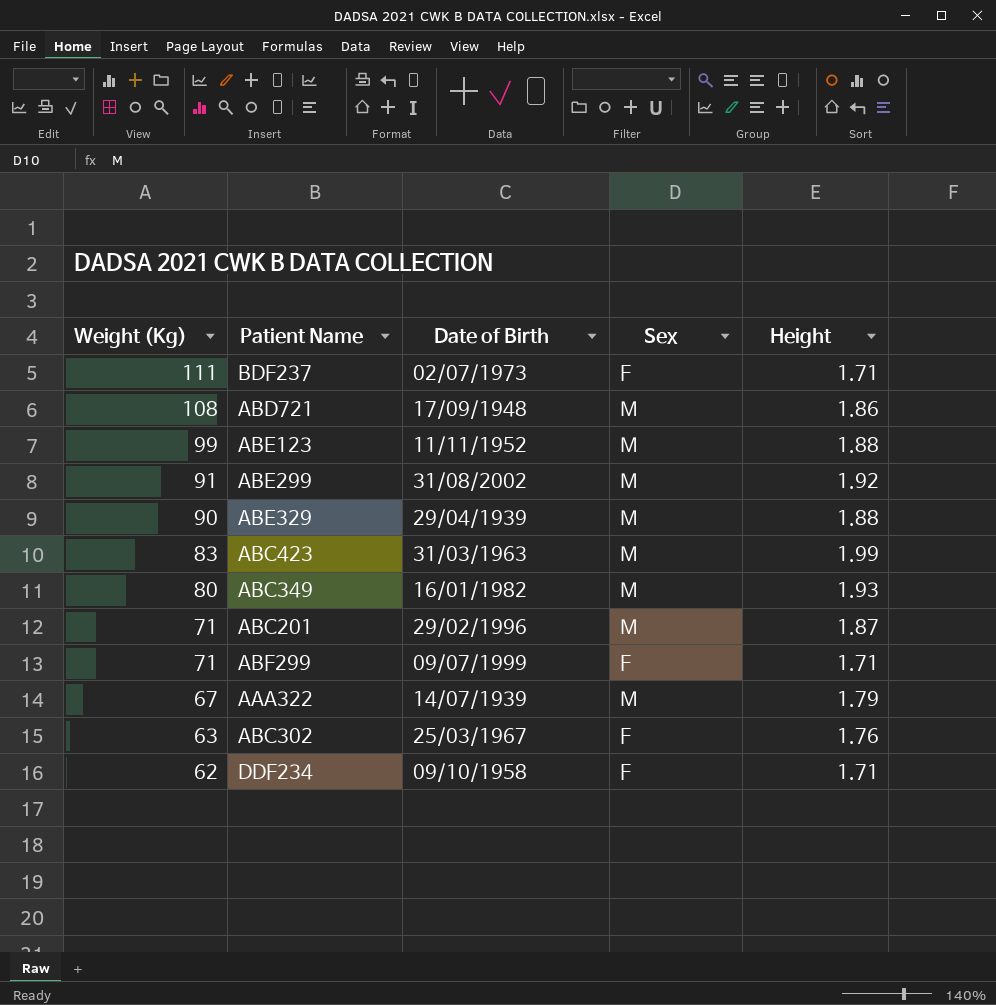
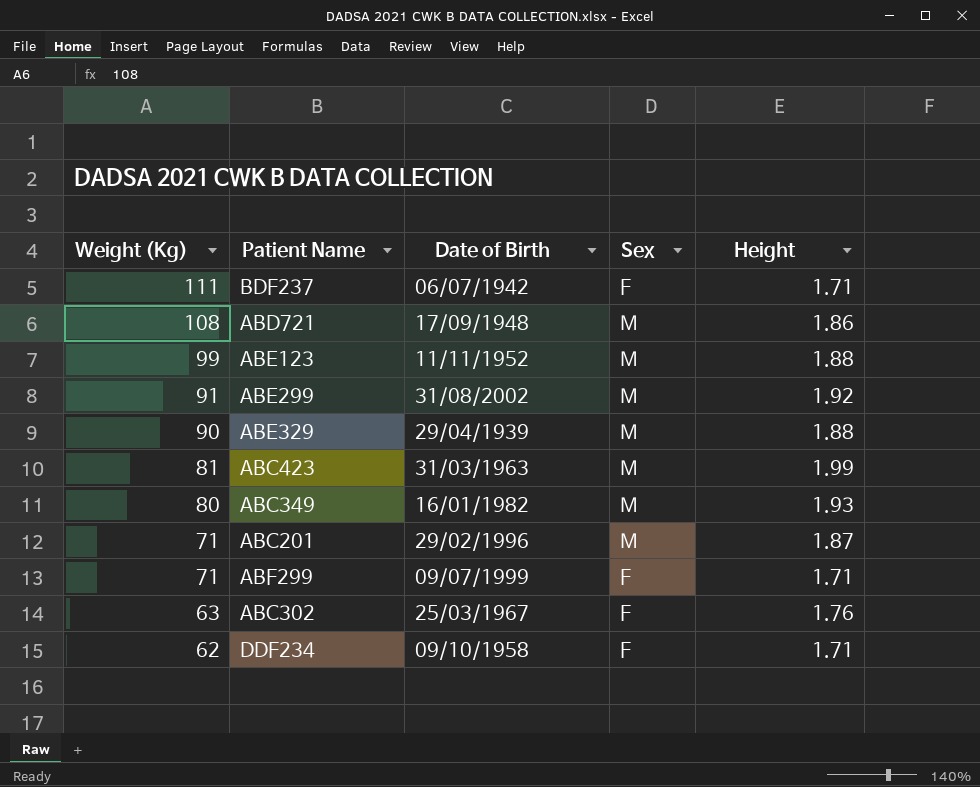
row AAA322: 67 | 14/07/1939 | M | 1.79 -> none
BDF237 | Date of Birth: 02/07/1973 -> 06/07/1942
ABC423 | Weight (Kg): 83 -> 81

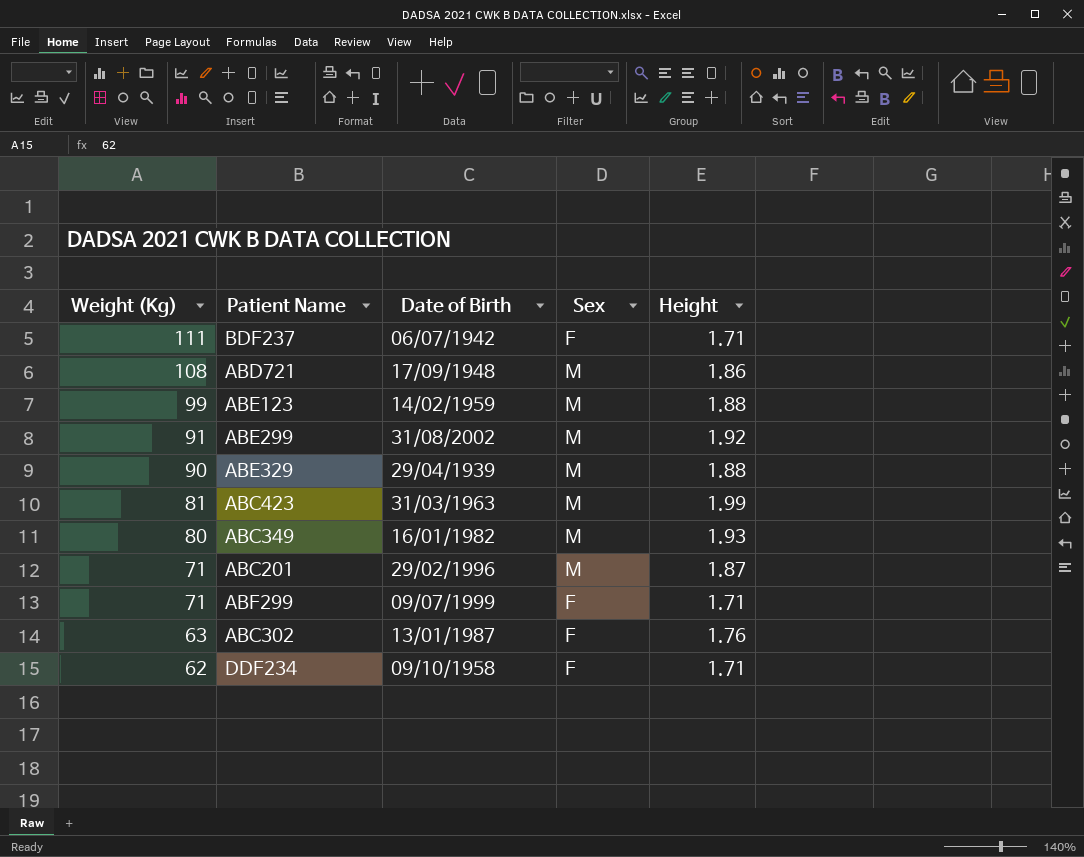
ABE123 | Date of Birth: 11/11/1952 -> 14/02/1959
ABC302 | Date of Birth: 25/03/1967 -> 13/01/1987

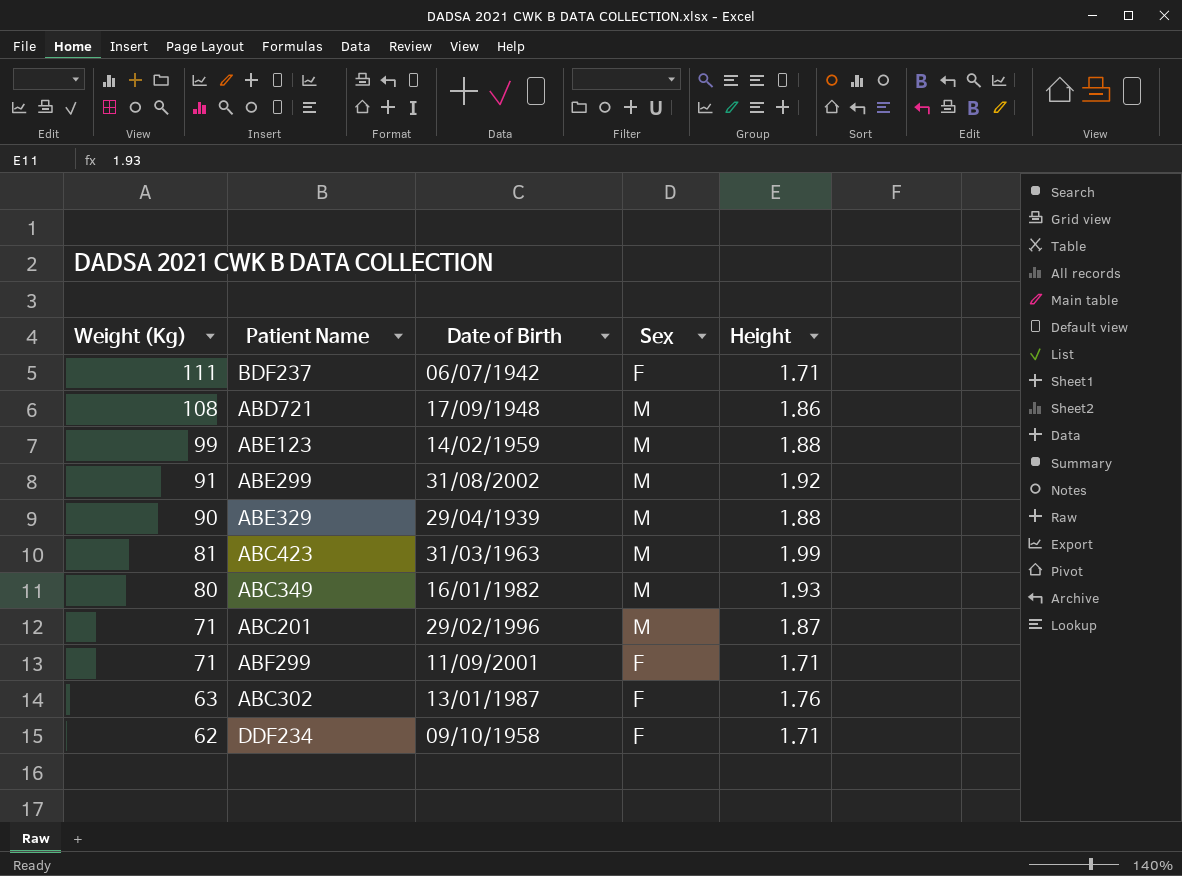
ABF299 | Date of Birth: 09/07/1999 -> 11/09/2001

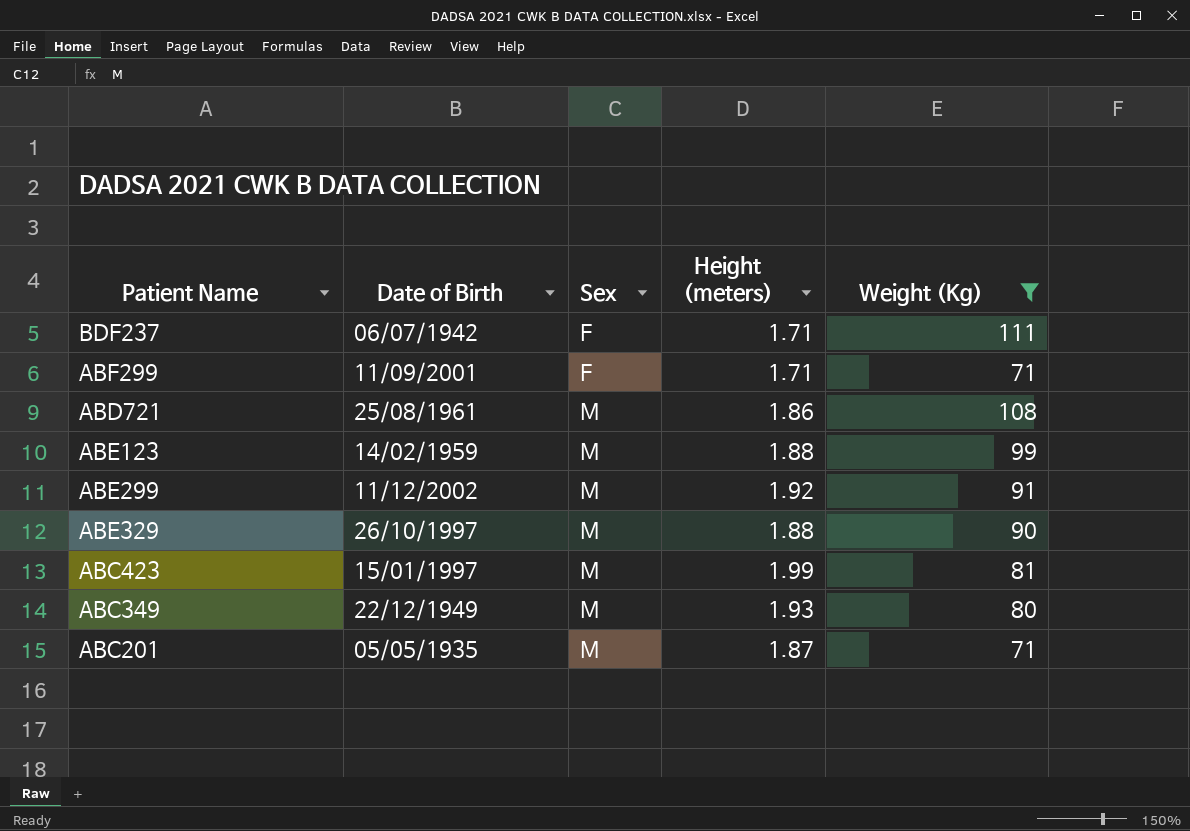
filter: none -> Weight (Kg) >= 71
row order: Weight (Kg) descending -> Sex ascending
column name: Height -> Height (meters)
column Weight (Kg) | position: 1 -> 5
ABD721 | Date of Birth: 17/09/1948 -> 25/08/1961
ABE299 | Date of Birth: 31/08/2002 -> 11/12/2002
ABE329 | Date of Birth: 29/04/1939 -> 26/10/1997
ABC423 | Date of Birth: 31/03/1963 -> 15/01/1997
ABC349 | Date of Birth: 16/01/1982 -> 22/12/1949
ABC201 | Date of Birth: 29/02/1996 -> 05/05/1935

